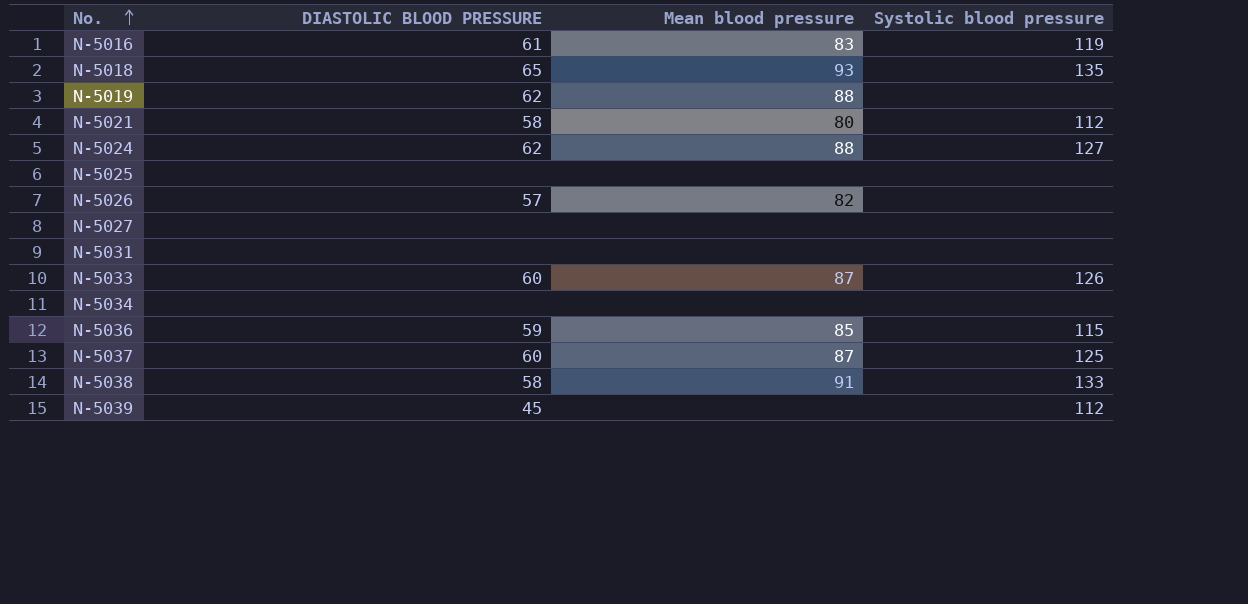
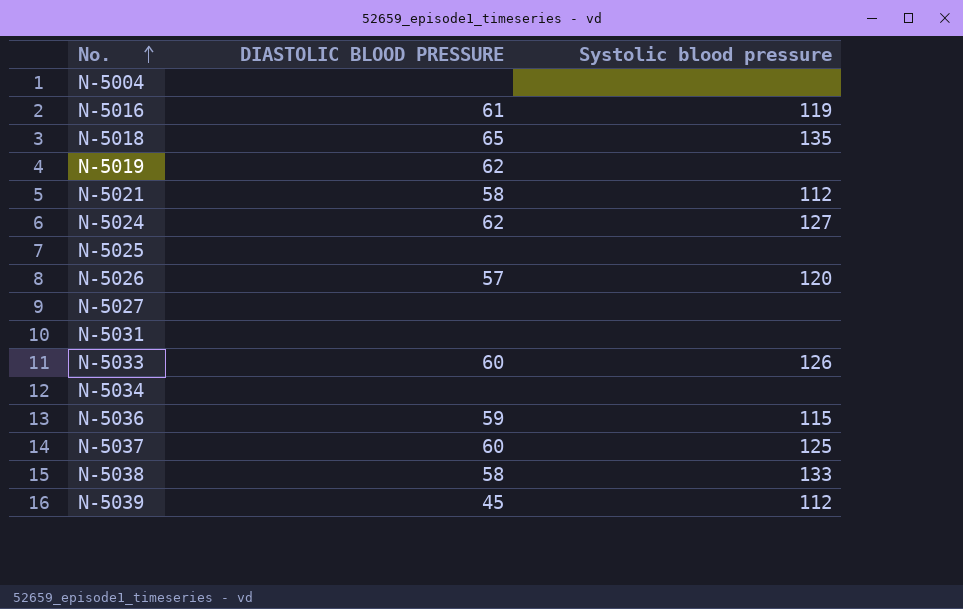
column Mean blood pressure | position: 3 -> none
row N-5004: none -> none | none
N-5026 | Systolic blood pressure: none -> 120

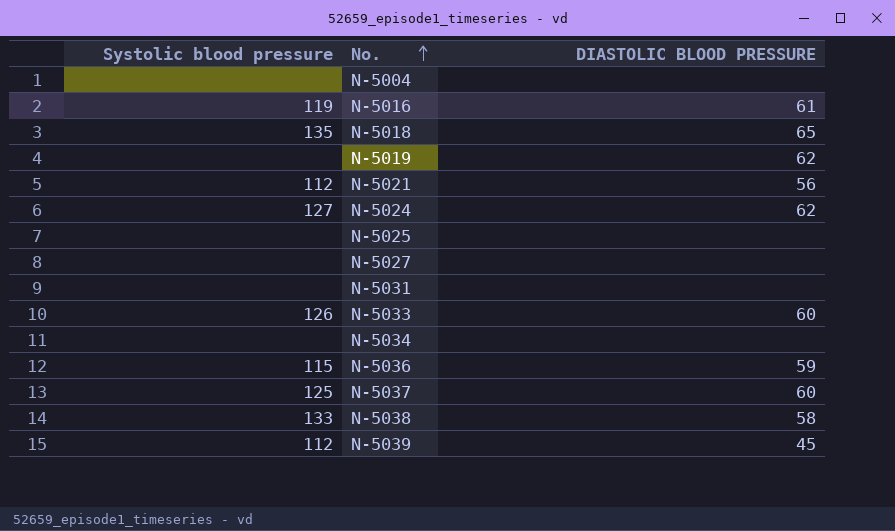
column Systolic blood pressure | position: 3 -> 1
row N-5026: 57 | 120 -> none
N-5021 | DIASTOLIC BLOOD PRESSURE: 58 -> 56

